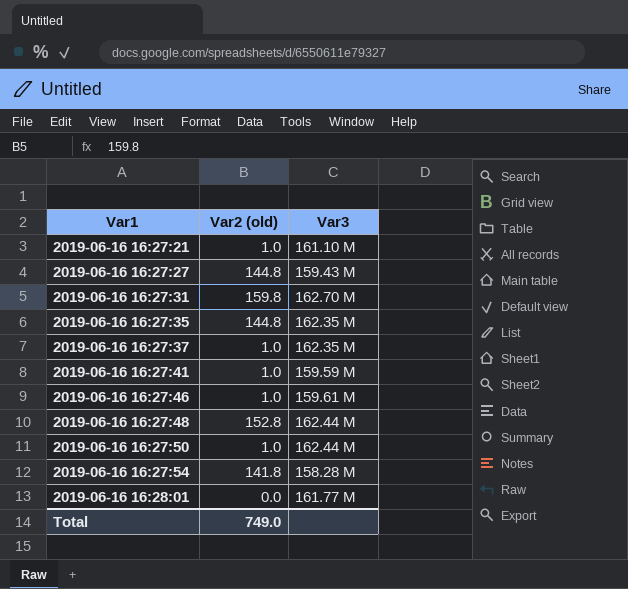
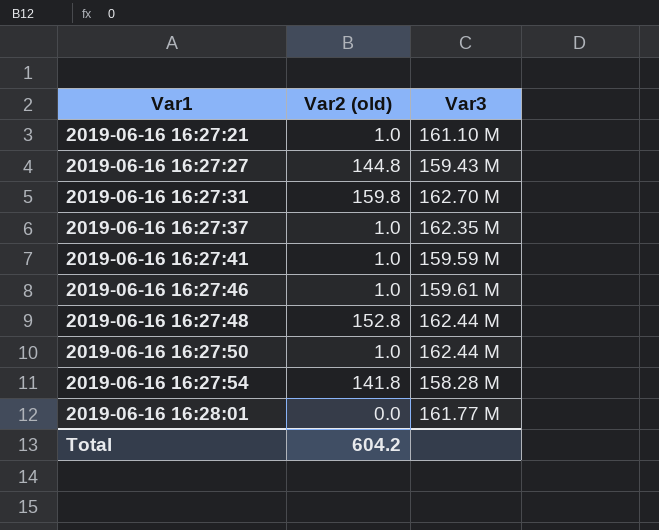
row 2019-06-16 16:27:35: 144.8 | 162.35 M -> none
Total | Var2 (old): 749.0 -> 604.2

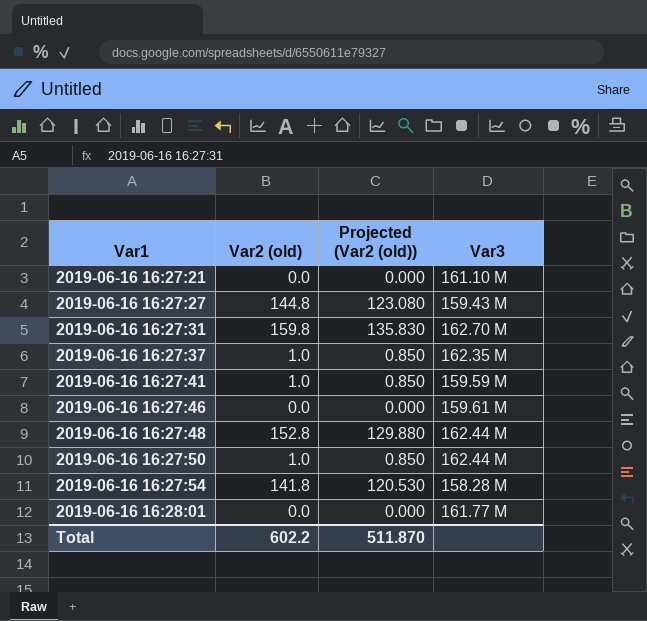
column Projected (Var2 (old)) | formula: none -> [Var2 (old)] * 0.85
2019-06-16 16:27:21 | Var2 (old): 1.0 -> 0.0
2019-06-16 16:27:46 | Var2 (old): 1.0 -> 0.0
Total | Var2 (old): 604.2 -> 602.2

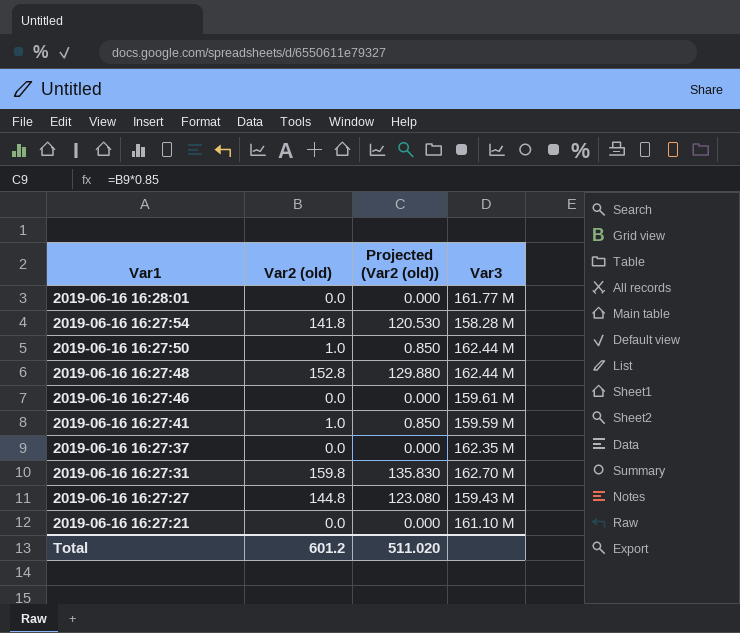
row order: Var1 ascending -> Var1 descending
2019-06-16 16:27:37 | Var2 (old): 1.0 -> 0.0
2019-06-16 16:27:37 | Projected (Var2 (old)): 0.850 -> 0.000
Total | Var2 (old): 602.2 -> 601.2
Total | Projected (Var2 (old)): 511.870 -> 511.020

